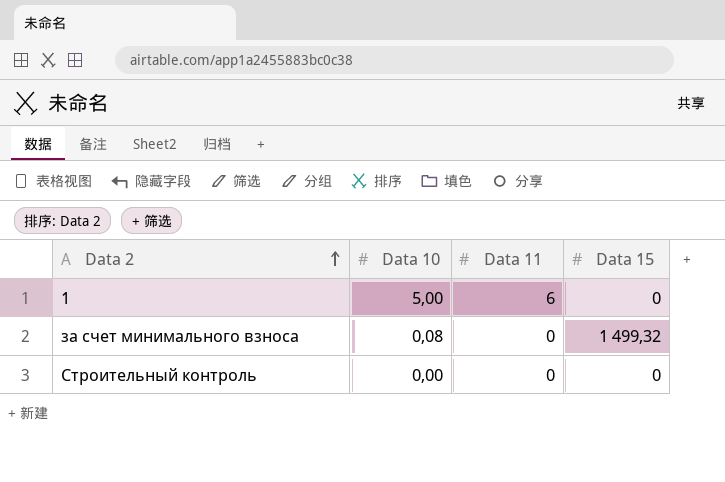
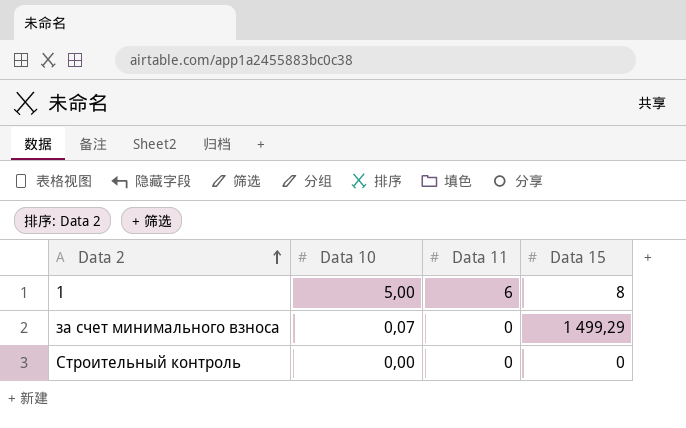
1 | Data 15: 0 -> 8
за счет минимального взноса | Data 10: 0,08 -> 0,07
за счет минимального взноса | Data 15: 1 499,32 -> 1 499,29

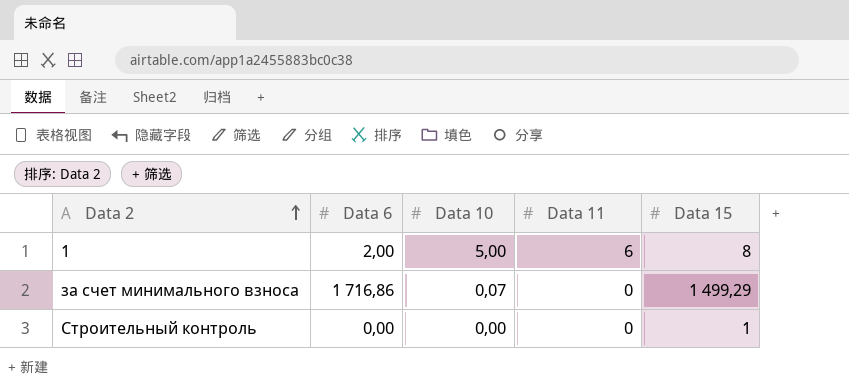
column Data 6 | position: none -> 2
Строительный контроль | Data 15: 0 -> 1

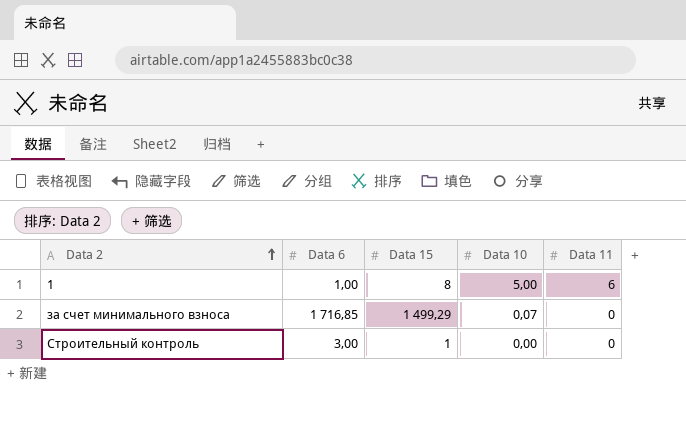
column Data 15 | position: 5 -> 3
1 | Data 6: 2,00 -> 1,00
за счет минимального взноса | Data 6: 1 716,86 -> 1 716,85
Строительный контроль | Data 6: 0,00 -> 3,00

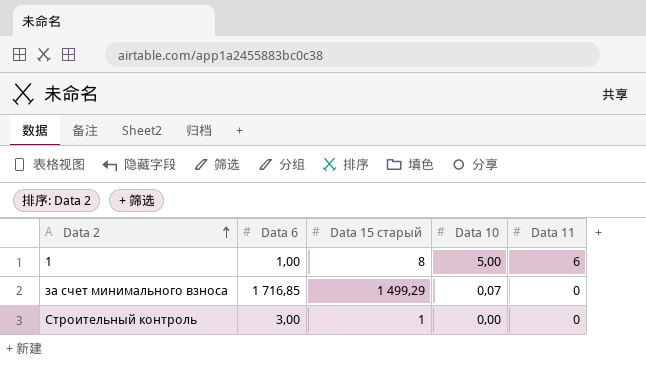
column name: Data 15 -> Data 15 старый

